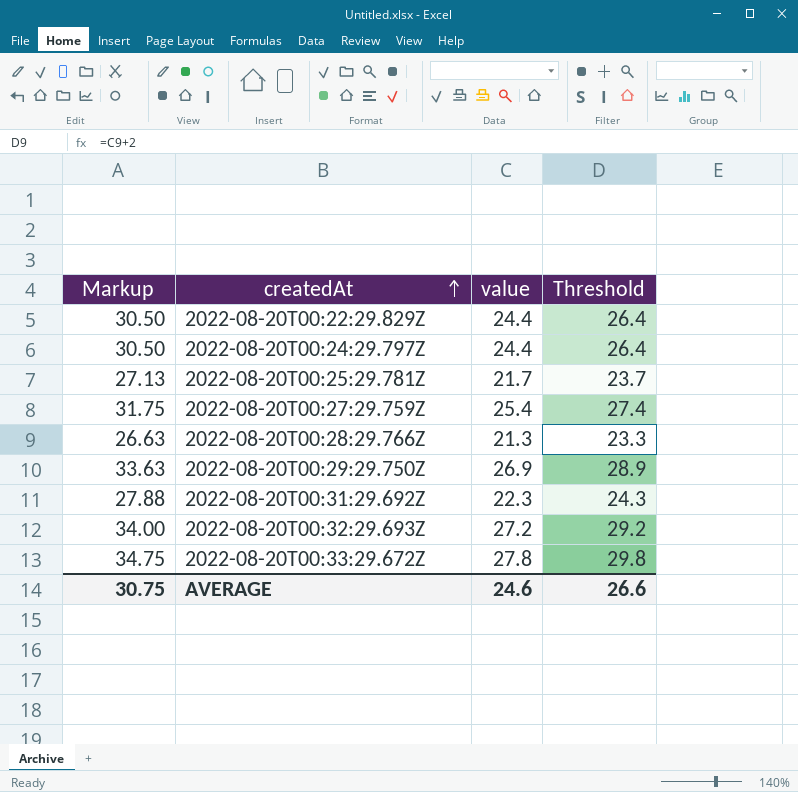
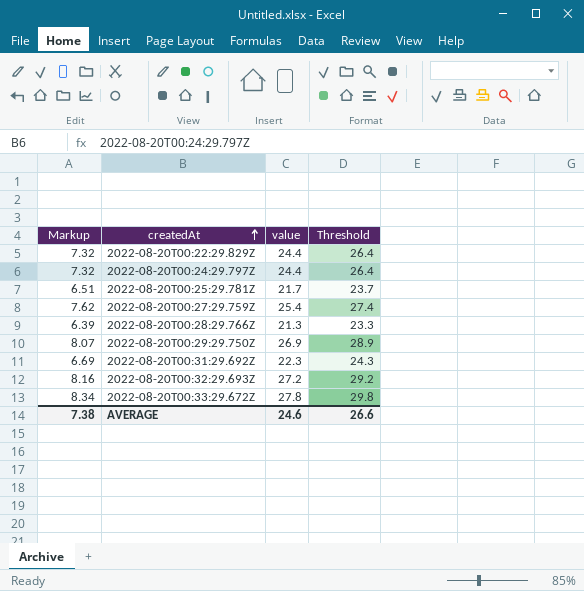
column Markup | formula: [value] * 1.25 -> [value] * 0.3
AVERAGE | Markup: 30.75 -> 7.38

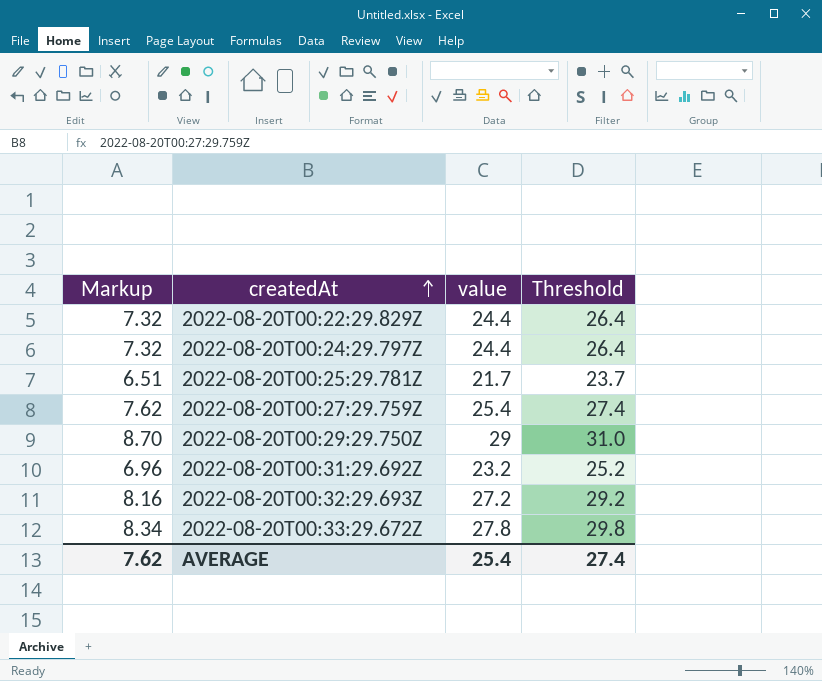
row 2022-08-20T00:28:29.766Z: 6.39 | 21.3 | 23.3 -> none
2022-08-20T00:29:29.750Z | Markup: 8.07 -> 8.70
2022-08-20T00:29:29.750Z | value: 26.9 -> 29
2022-08-20T00:29:29.750Z | Threshold: 28.9 -> 31.0
2022-08-20T00:31:29.692Z | Markup: 6.69 -> 6.96
2022-08-20T00:31:29.692Z | value: 22.3 -> 23.2
2022-08-20T00:31:29.692Z | Threshold: 24.3 -> 25.2
AVERAGE | Markup: 7.38 -> 7.62
AVERAGE | value: 24.6 -> 25.4
AVERAGE | Threshold: 26.6 -> 27.4

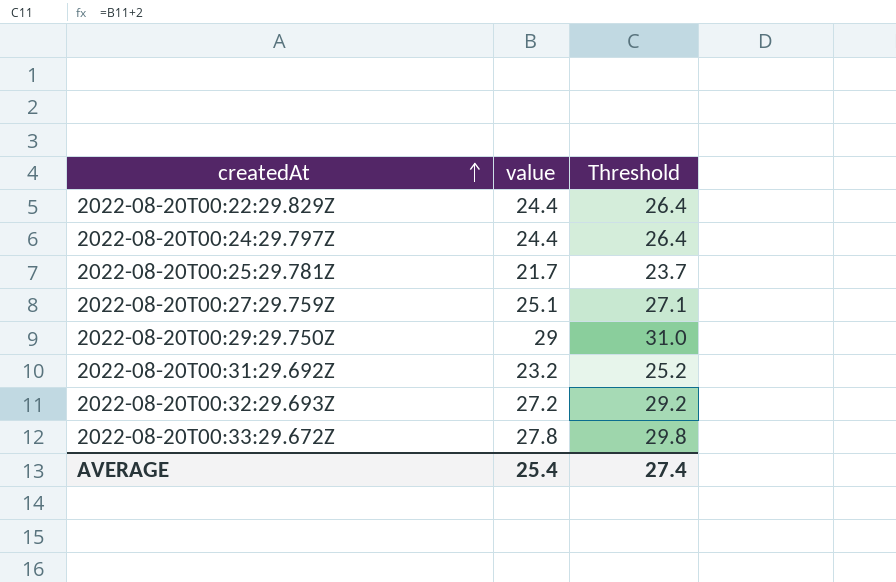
column Markup | formula: [value] * 0.3 -> none
2022-08-20T00:27:29.759Z | value: 25.4 -> 25.1
2022-08-20T00:27:29.759Z | Threshold: 27.4 -> 27.1

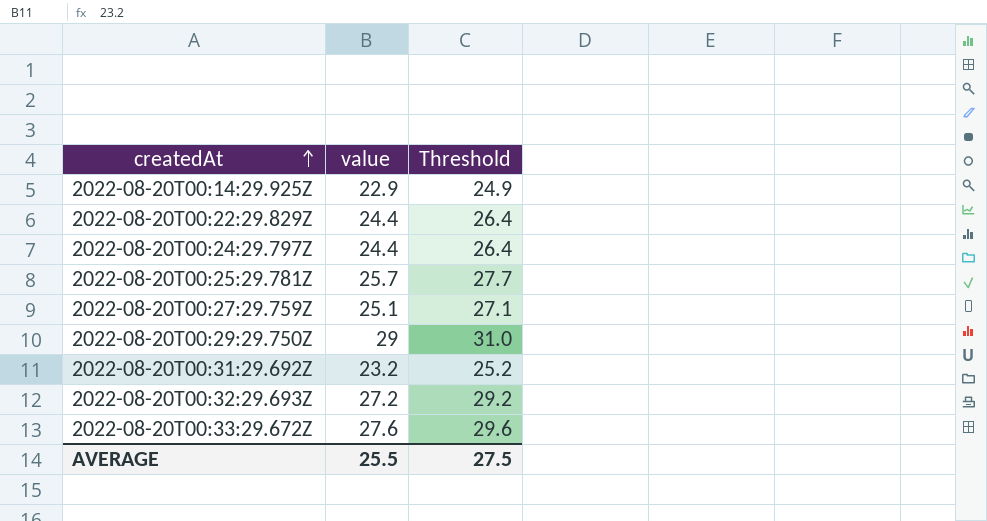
row 2022-08-20T00:14:29.925Z: none -> 22.9 | 24.9
2022-08-20T00:25:29.781Z | value: 21.7 -> 25.7
2022-08-20T00:25:29.781Z | Threshold: 23.7 -> 27.7
2022-08-20T00:33:29.672Z | value: 27.8 -> 27.6
2022-08-20T00:33:29.672Z | Threshold: 29.8 -> 29.6
AVERAGE | value: 25.4 -> 25.5
AVERAGE | Threshold: 27.4 -> 27.5

